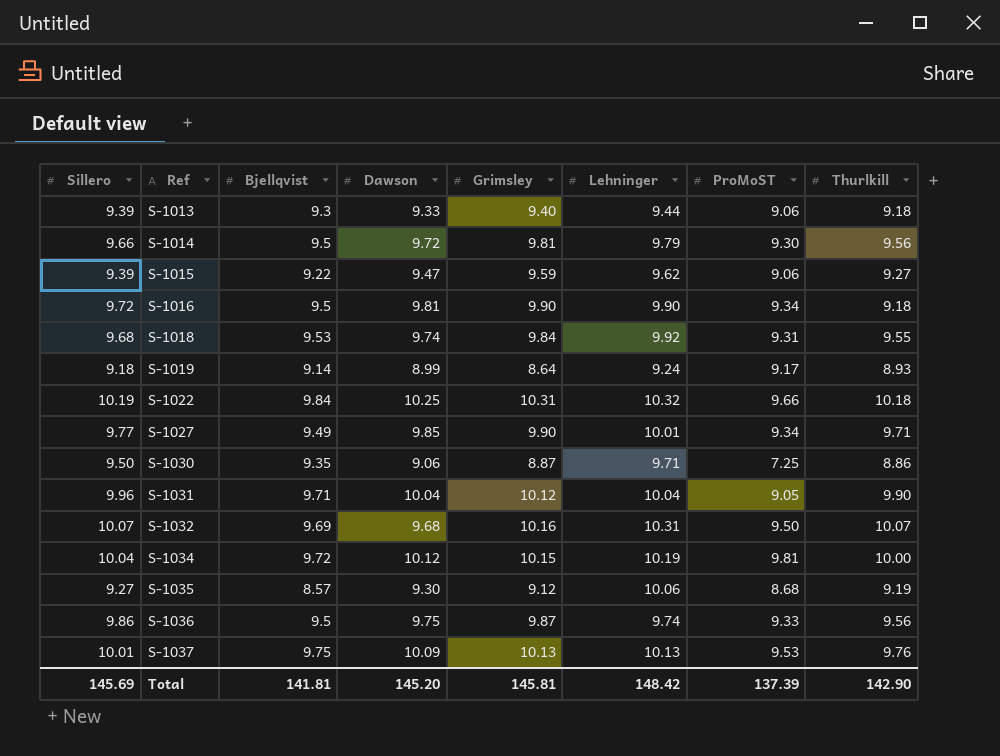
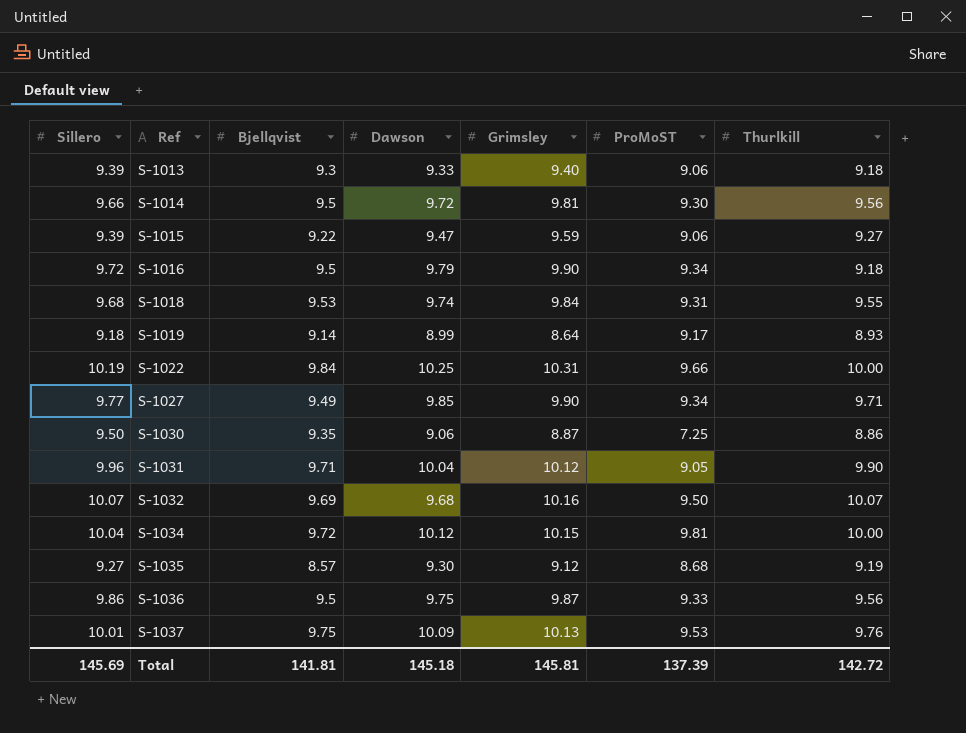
column Lehninger | position: 6 -> none
S-1016 | Dawson: 9.81 -> 9.79
S-1022 | Thurlkill: 10.18 -> 10.00
Total | Dawson: 145.20 -> 145.18
Total | Thurlkill: 142.90 -> 142.72

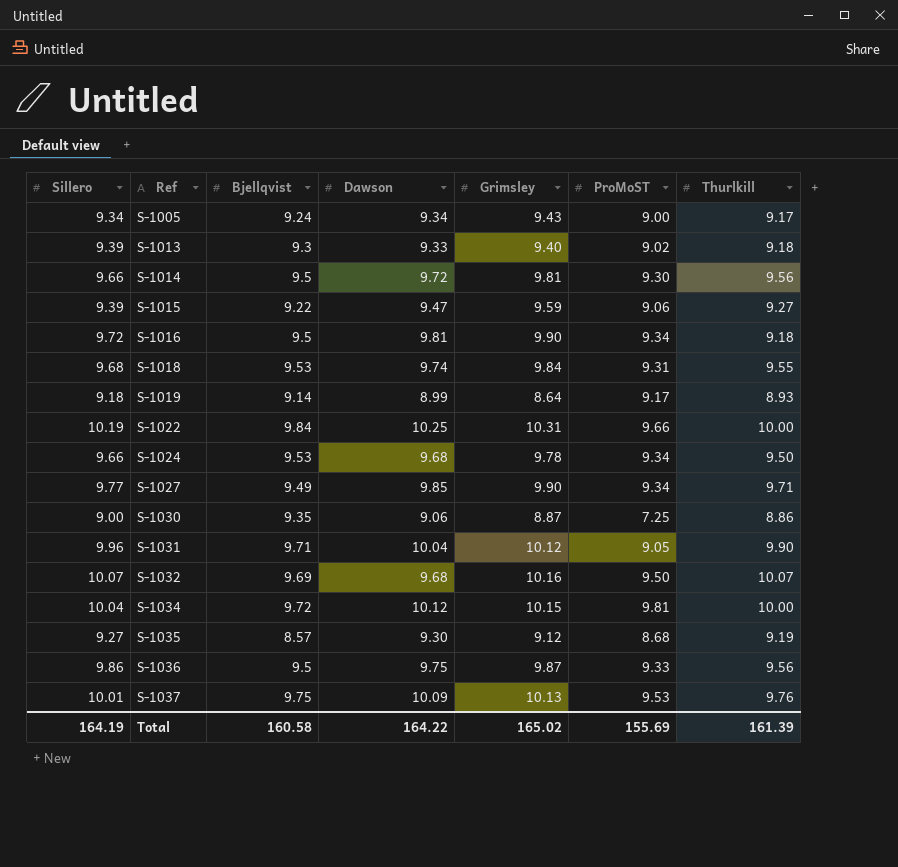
row S-1005: none -> 9.34 | 9.24 | 9.34 | 9.43 | 9.00 | 9.17
S-1013 | ProMoST: 9.06 -> 9.02
S-1016 | Dawson: 9.79 -> 9.81
row S-1024: none -> 9.66 | 9.53 | 9.68 | 9.78 | 9.34 | 9.50
S-1030 | Sillero: 9.50 -> 9.00
Total | Sillero: 145.69 -> 164.19
Total | Bjellqvist: 141.81 -> 160.58
Total | Dawson: 145.18 -> 164.22
Total | Grimsley: 145.81 -> 165.02
Total | ProMoST: 137.39 -> 155.69
Total | Thurlkill: 142.72 -> 161.39

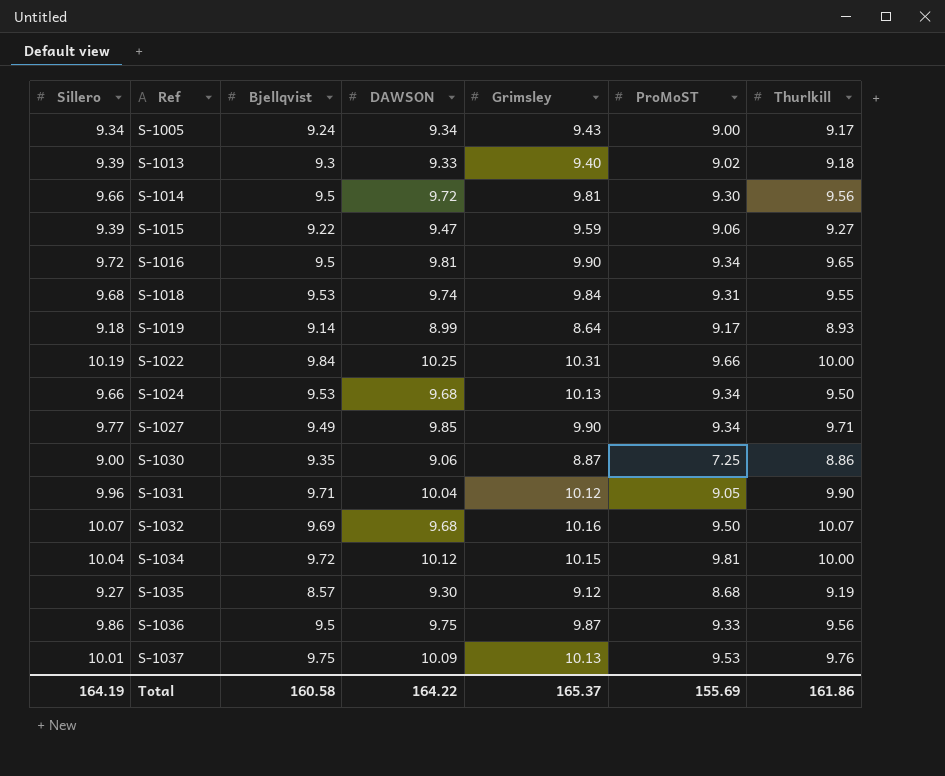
column name: Dawson -> DAWSON
S-1016 | Thurlkill: 9.18 -> 9.65
S-1024 | Grimsley: 9.78 -> 10.13
Total | Grimsley: 165.02 -> 165.37
Total | Thurlkill: 161.39 -> 161.86

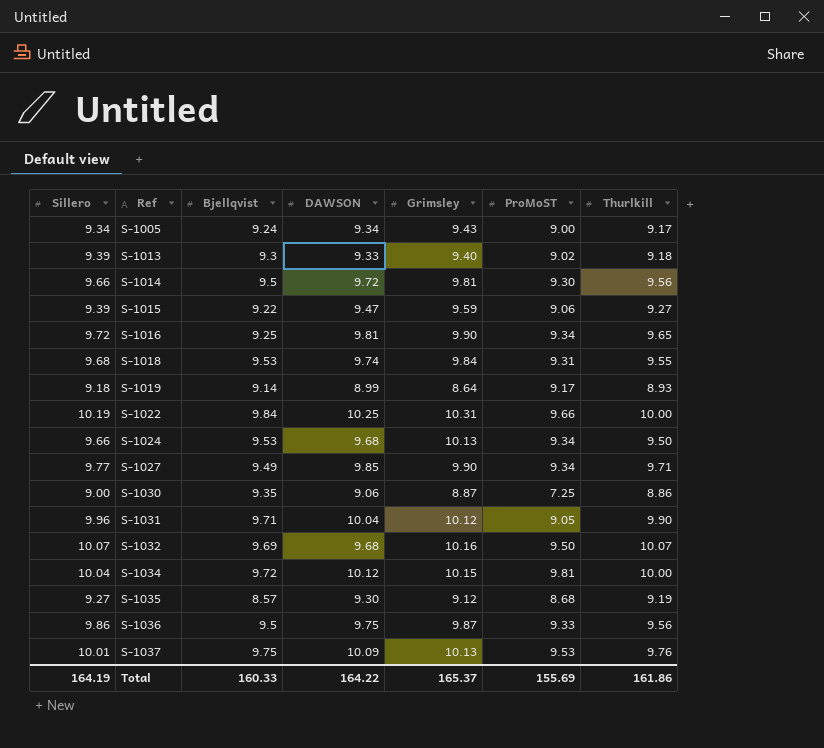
S-1016 | Bjellqvist: 9.5 -> 9.25
Total | Bjellqvist: 160.58 -> 160.33

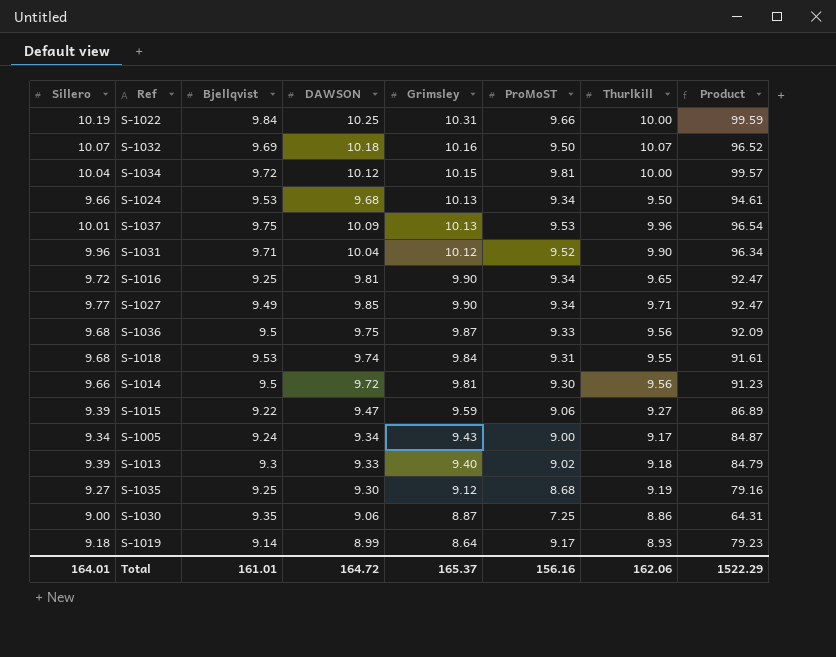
row order: Ref ascending -> Grimsley descending
column Product | formula: none -> [Grimsley] * [ProMoST]
S-1032 | DAWSON: 9.68 -> 10.18
S-1037 | Thurlkill: 9.76 -> 9.96
S-1031 | ProMoST: 9.05 -> 9.52
S-1036 | Sillero: 9.86 -> 9.68
S-1035 | Bjellqvist: 8.57 -> 9.25
Total | Sillero: 164.19 -> 164.01
Total | Bjellqvist: 160.33 -> 161.01
Total | DAWSON: 164.22 -> 164.72
Total | ProMoST: 155.69 -> 156.16
Total | Thurlkill: 161.86 -> 162.06

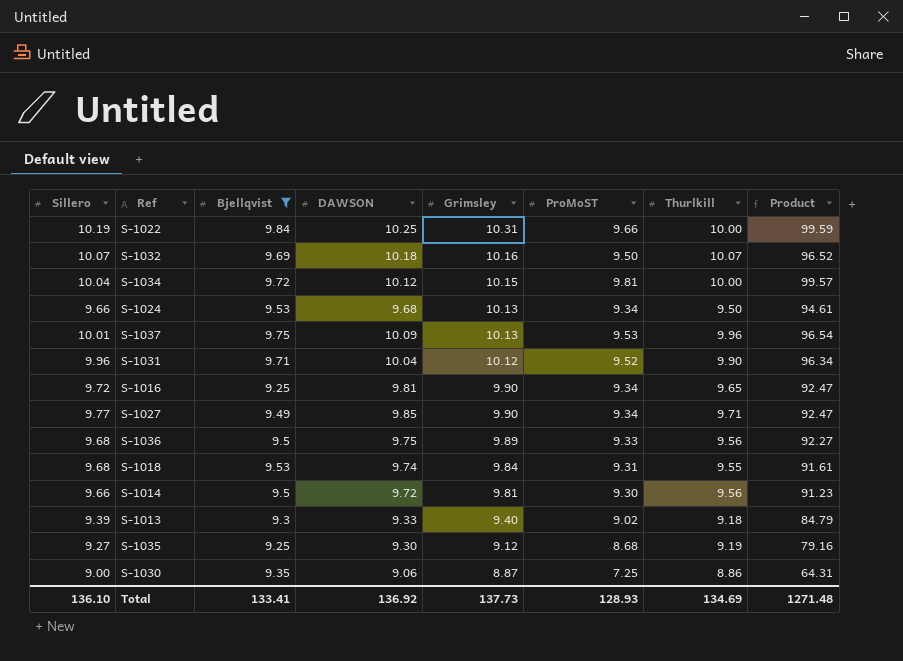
filter: none -> Bjellqvist >= 9.25
S-1036 | Grimsley: 9.87 -> 9.89
S-1036 | Product: 92.09 -> 92.27
Total | Sillero: 164.01 -> 136.10
Total | Bjellqvist: 161.01 -> 133.41
Total | DAWSON: 164.72 -> 136.92
Total | Grimsley: 165.37 -> 137.73
Total | ProMoST: 156.16 -> 128.93
Total | Thurlkill: 162.06 -> 134.69
Total | Product: 1522.29 -> 1271.48

